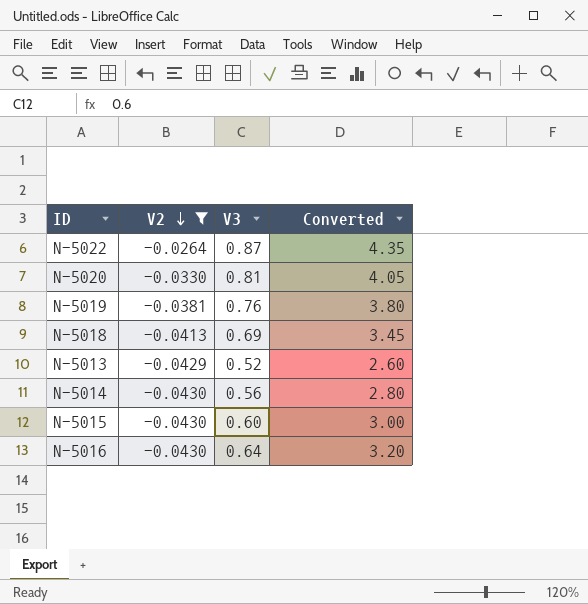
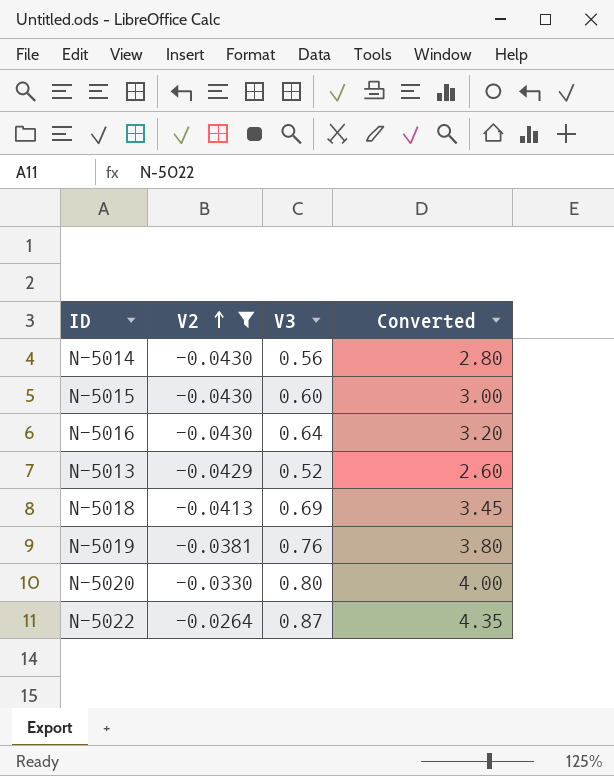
row order: V2 descending -> V2 ascending
N-5020 | V3: 0.81 -> 0.80
N-5020 | Converted: 4.05 -> 4.00

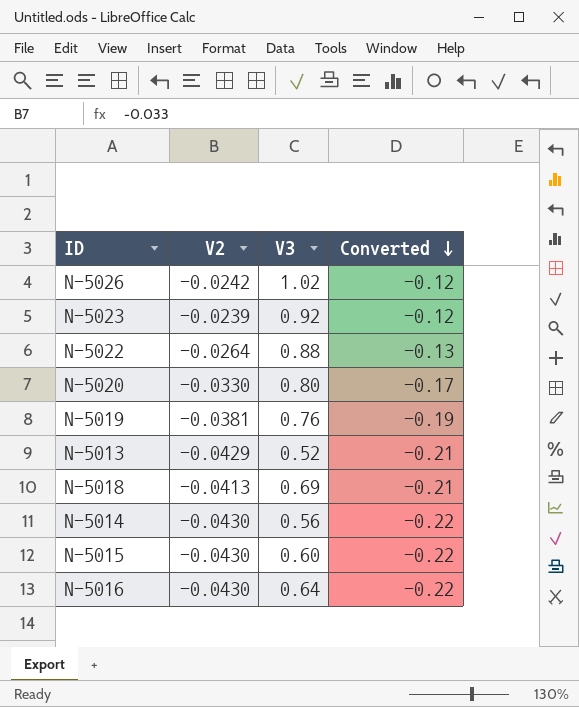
filter: V2 <= -0.0264 -> none
row order: V2 ascending -> Converted descending
column Converted | formula: [V3] * 5 -> [V2] * 5
N-5022 | V3: 0.87 -> 0.88

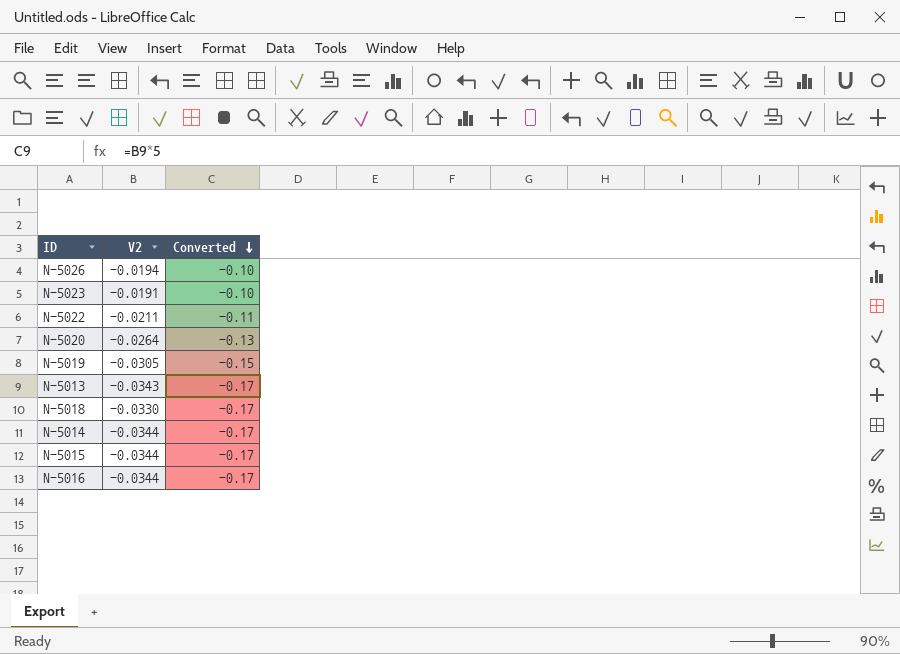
column V3 | position: 3 -> none
N-5026 | V2: -0.0242 -> -0.0194
N-5026 | Converted: -0.12 -> -0.10
N-5023 | V2: -0.0239 -> -0.0191
N-5023 | Converted: -0.12 -> -0.10
N-5022 | V2: -0.0264 -> -0.0211
N-5022 | Converted: -0.13 -> -0.11
N-5020 | V2: -0.0330 -> -0.0264
N-5020 | Converted: -0.17 -> -0.13
N-5019 | V2: -0.0381 -> -0.0305
N-5019 | Converted: -0.19 -> -0.15
N-5013 | V2: -0.0429 -> -0.0343
N-5013 | Converted: -0.21 -> -0.17
N-5018 | V2: -0.0413 -> -0.0330
N-5018 | Converted: -0.21 -> -0.17
N-5014 | V2: -0.0430 -> -0.0344
N-5014 | Converted: -0.22 -> -0.17
N-5015 | V2: -0.0430 -> -0.0344
N-5015 | Converted: -0.22 -> -0.17
N-5016 | V2: -0.0430 -> -0.0344
N-5016 | Converted: -0.22 -> -0.17

